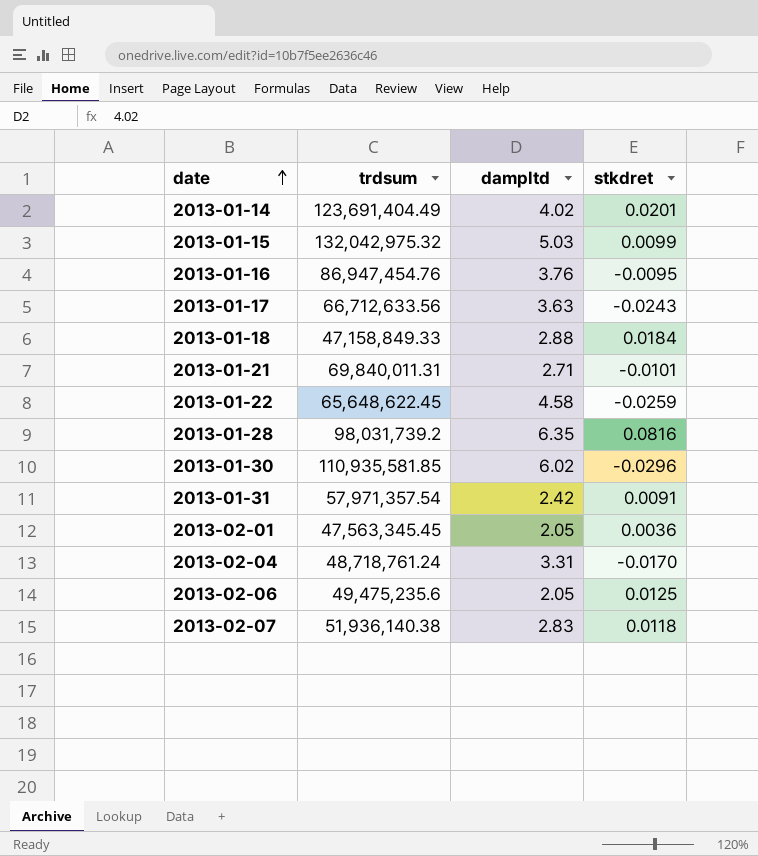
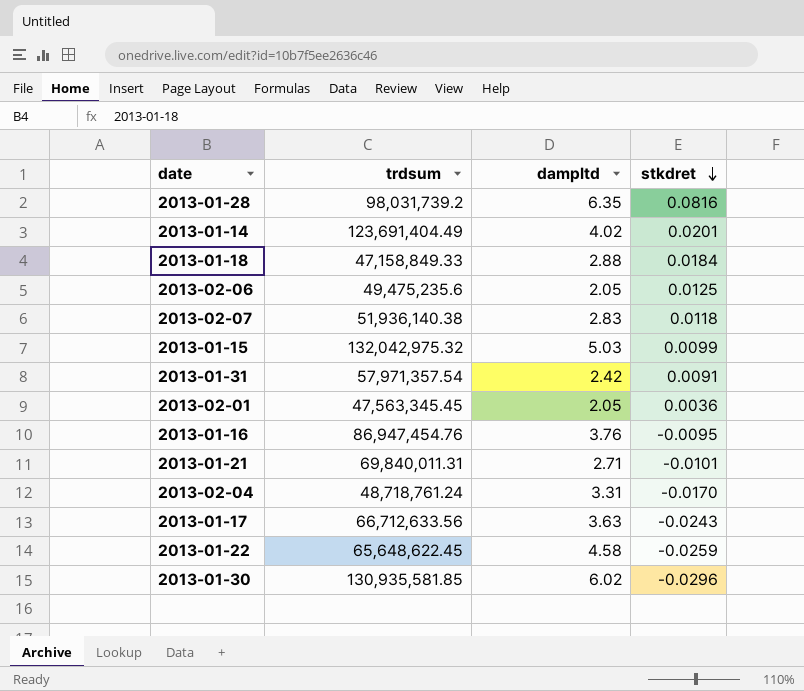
row order: date ascending -> stkdret descending
2013-01-30 | trdsum: 110,935,581.85 -> 130,935,581.85

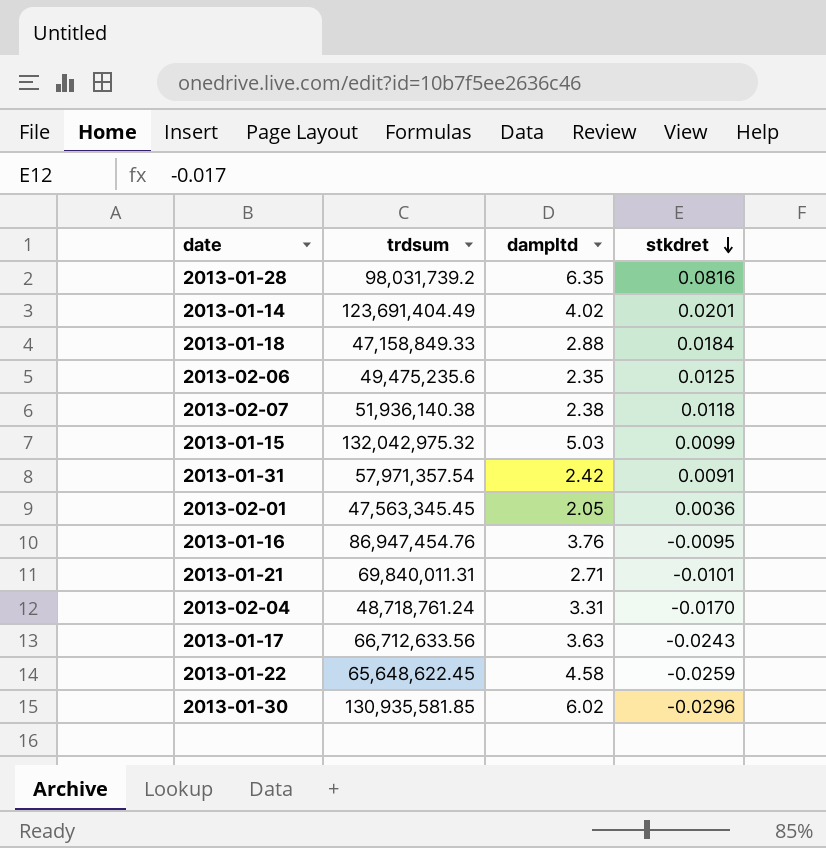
2013-02-06 | dampltd: 2.05 -> 2.35
2013-02-07 | dampltd: 2.83 -> 2.38

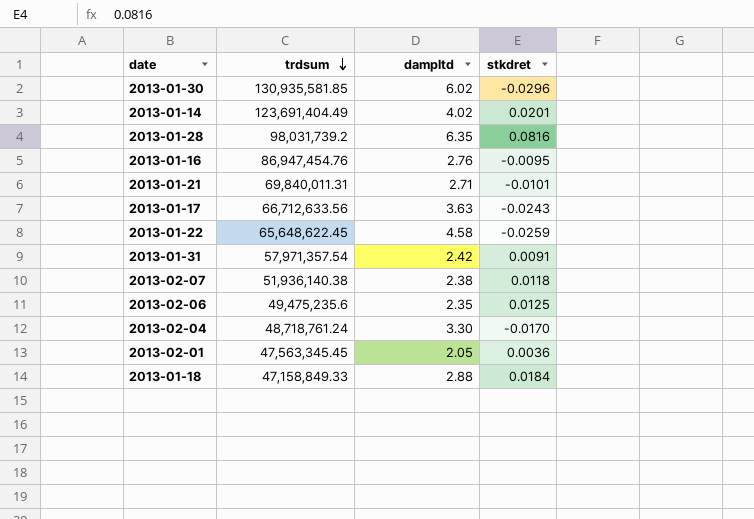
row order: stkdret descending -> trdsum descending
row 2013-01-15: 132,042,975.32 | 5.03 | 0.0099 -> none
2013-01-16 | dampltd: 3.76 -> 2.76
2013-02-04 | dampltd: 3.31 -> 3.30

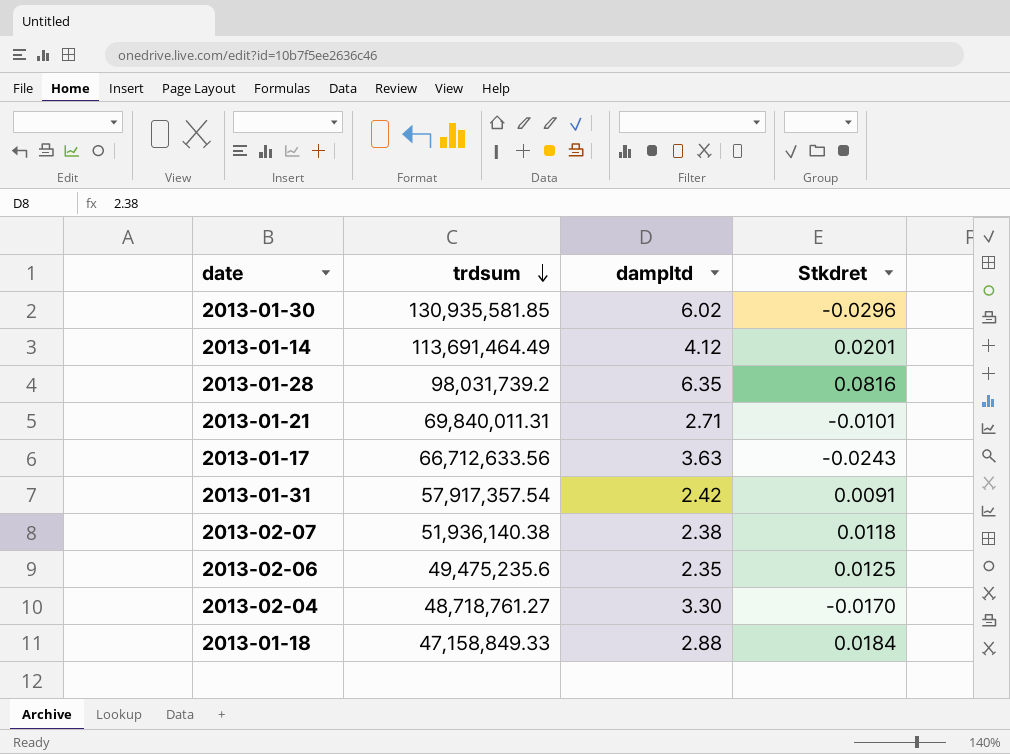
column name: stkdret -> Stkdret
row 2013-01-16: 86,947,454.76 | 2.76 | -0.0095 -> none
row 2013-01-22: 65,648,622.45 | 4.58 | -0.0259 -> none
row 2013-02-01: 47,563,345.45 | 2.05 | 0.0036 -> none
2013-01-14 | trdsum: 123,691,404.49 -> 113,691,464.49
2013-01-14 | dampltd: 4.02 -> 4.12
2013-01-31 | trdsum: 57,971,357.54 -> 57,917,357.54
2013-02-04 | trdsum: 48,718,761.24 -> 48,718,761.27

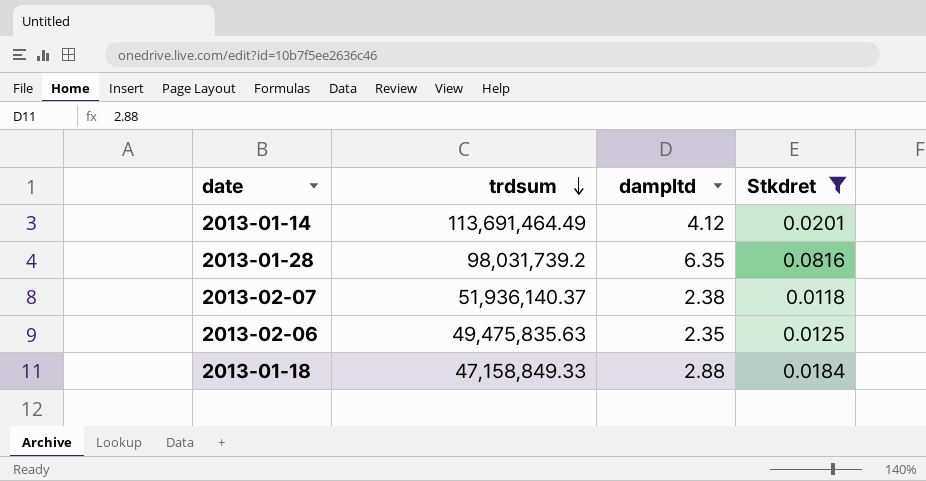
filter: none -> Stkdret >= 0.0118
2013-02-07 | trdsum: 51,936,140.38 -> 51,936,140.37
2013-02-06 | trdsum: 49,475,235.6 -> 49,475,835.63

